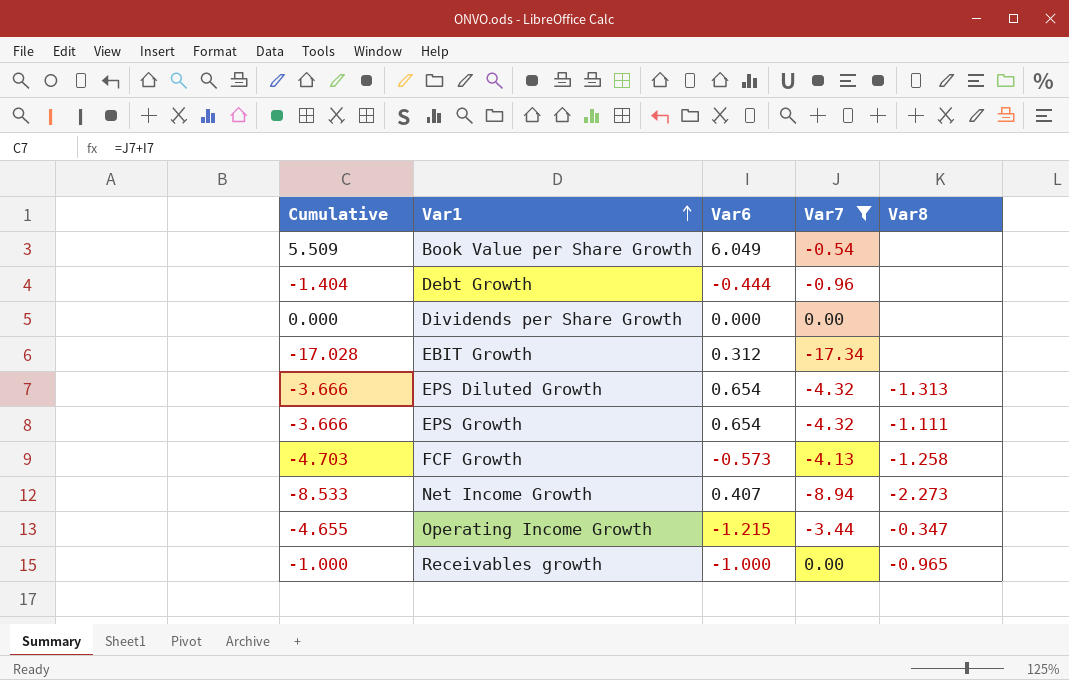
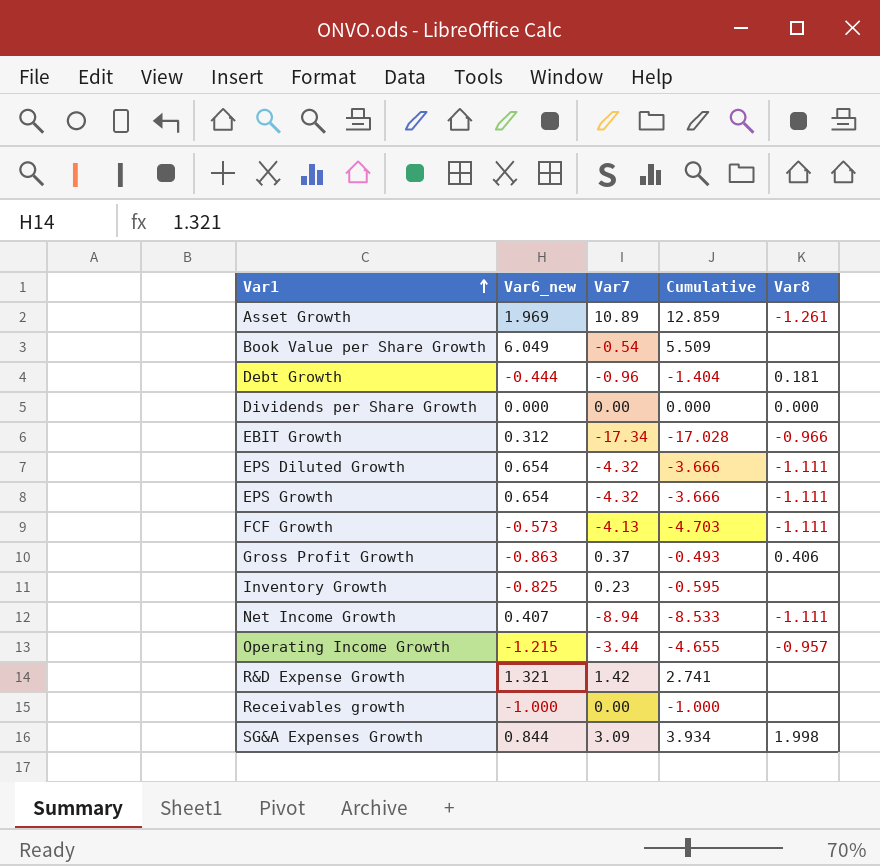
filter: Var7 <= 0.00 -> none
column name: Var6 -> Var6_new
column Cumulative | position: 1 -> 4
Debt Growth | Var8: none -> 0.181
Dividends per Share Growth | Var8: none -> 0.000
EBIT Growth | Var8: none -> -0.966
EPS Diluted Growth | Var8: -1.313 -> -1.111
FCF Growth | Var8: -1.258 -> -1.111
Net Income Growth | Var8: -2.273 -> -1.111
Operating Income Growth | Var8: -0.347 -> -0.957
Receivables growth | Var8: -0.965 -> none

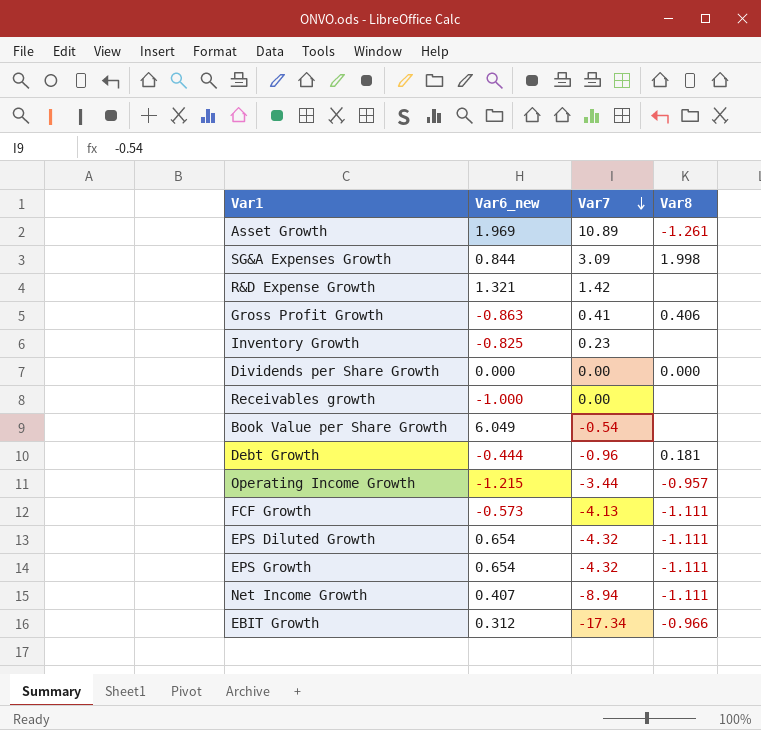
row order: Var1 ascending -> Var7 descending
column Cumulative | formula: [Var6_new] + [Var7] -> none
Gross Profit Growth | Var7: 0.37 -> 0.41

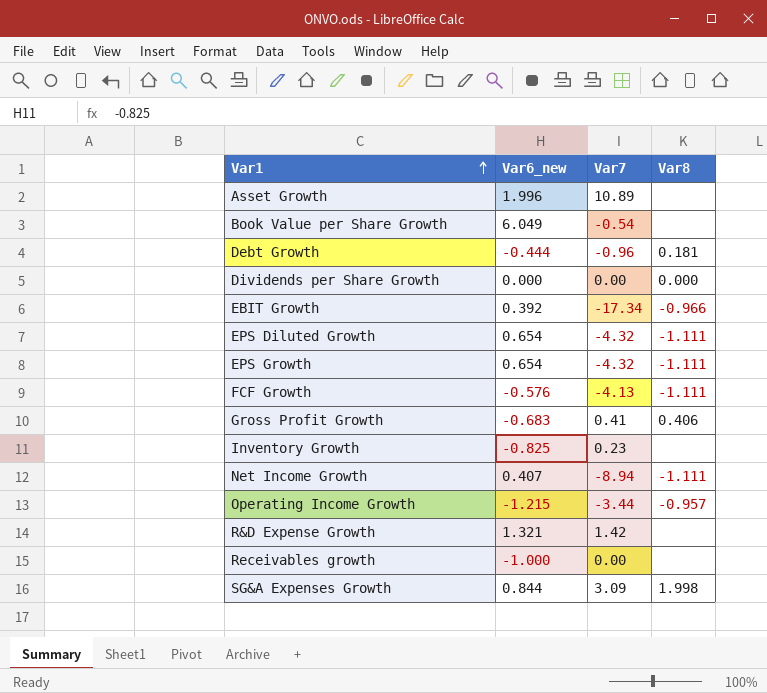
row order: Var7 descending -> Var1 ascending
Asset Growth | Var6_new: 1.969 -> 1.996
Asset Growth | Var8: -1.261 -> none
EBIT Growth | Var6_new: 0.312 -> 0.392
FCF Growth | Var6_new: -0.573 -> -0.576
Gross Profit Growth | Var6_new: -0.863 -> -0.683

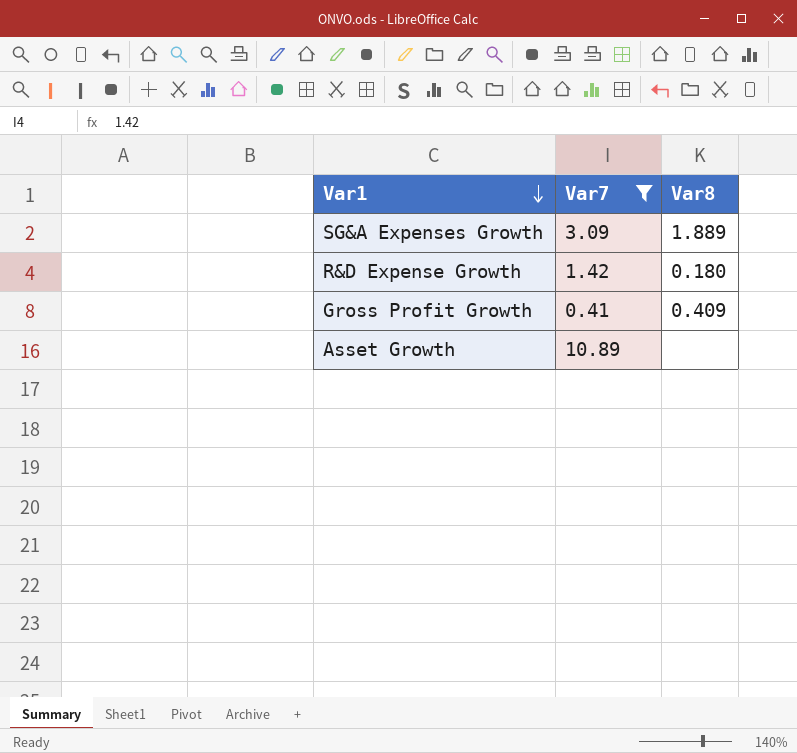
filter: none -> Var7 >= 0.41
row order: Var1 ascending -> Var1 descending
column Var6_new | position: 2 -> none
SG&A Expenses Growth | Var8: 1.998 -> 1.889
R&D Expense Growth | Var8: none -> 0.180
Gross Profit Growth | Var8: 0.406 -> 0.409

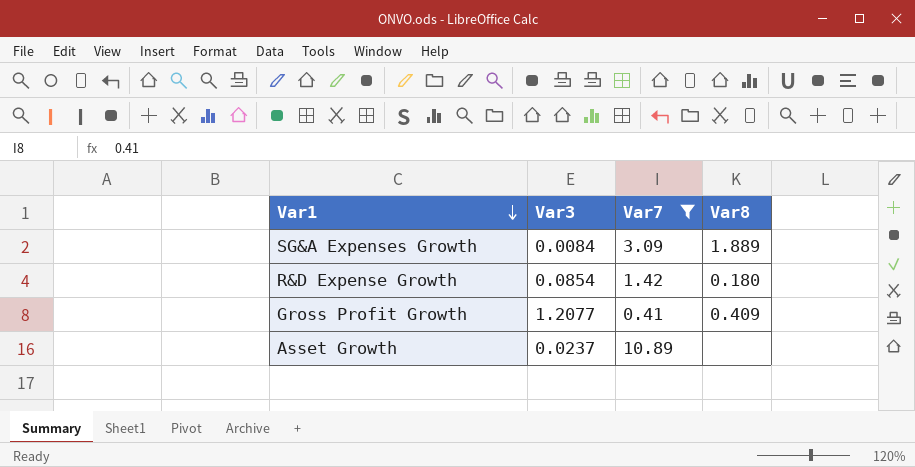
column Var3 | position: none -> 2

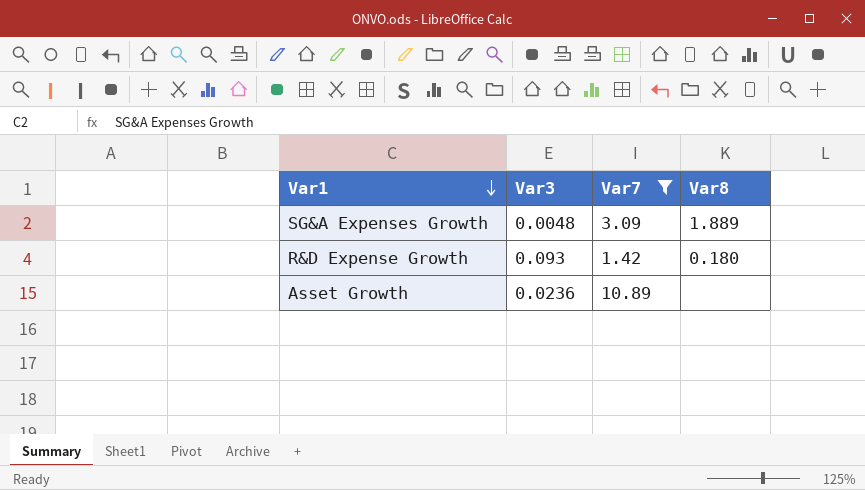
row Gross Profit Growth: 1.2077 | 0.41 | 0.409 -> none
SG&A Expenses Growth | Var3: 0.0084 -> 0.0048
R&D Expense Growth | Var3: 0.0854 -> 0.093
Asset Growth | Var3: 0.0237 -> 0.0236

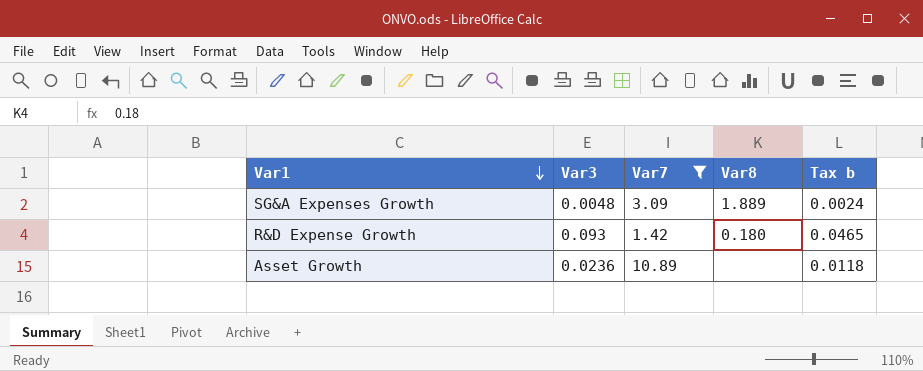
column Tax b | formula: none -> [Var3] * 0.5

